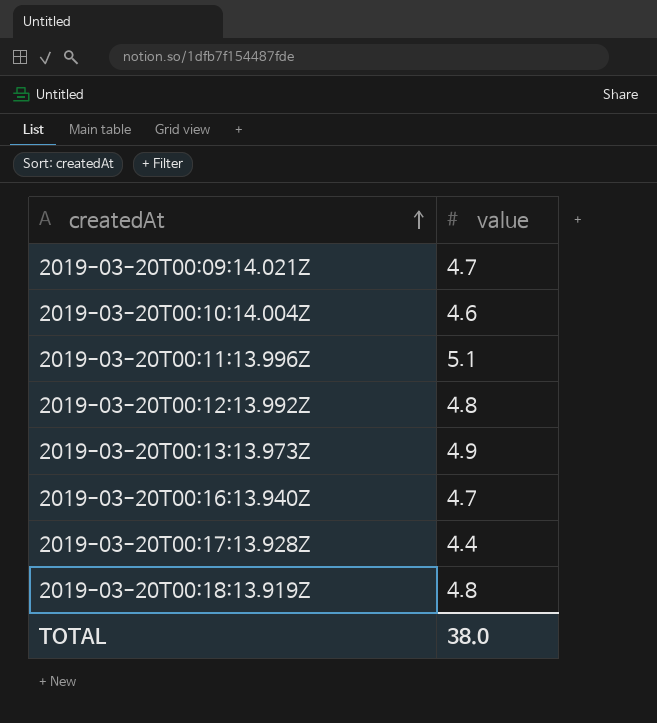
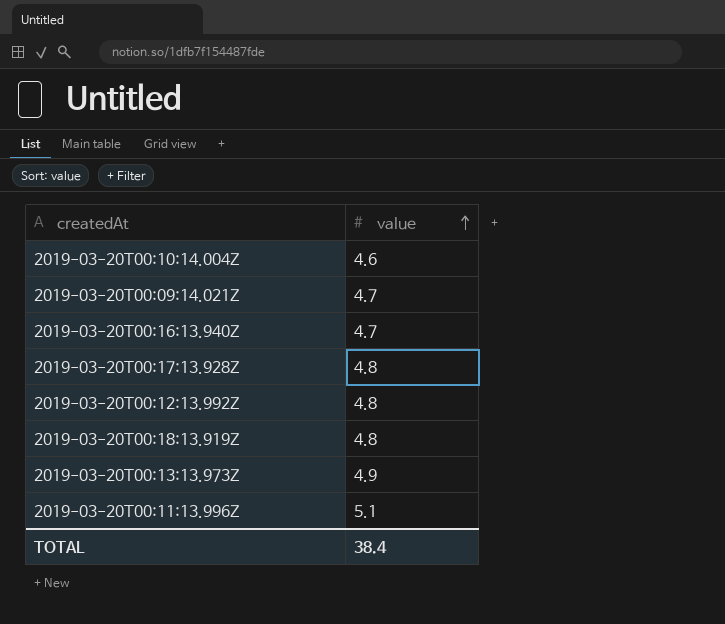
row order: createdAt ascending -> value ascending
2019-03-20T00:17:13.928Z | value: 4.4 -> 4.8
TOTAL | value: 38.0 -> 38.4

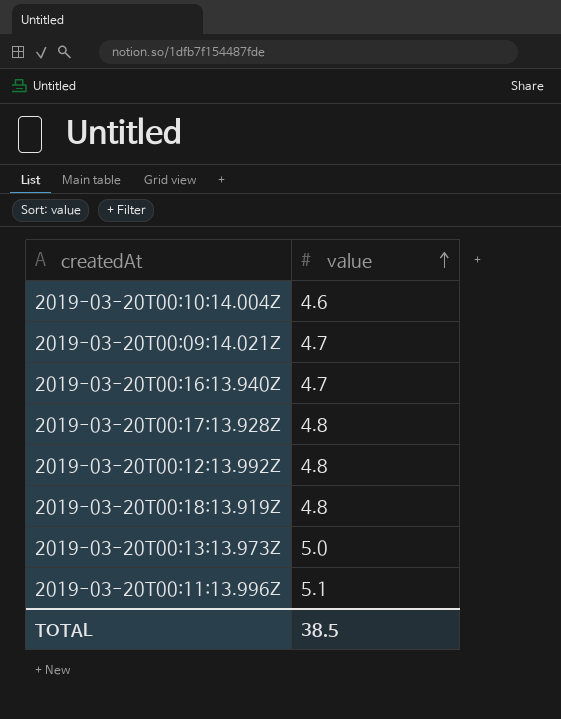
2019-03-20T00:13:13.973Z | value: 4.9 -> 5.0
TOTAL | value: 38.4 -> 38.5

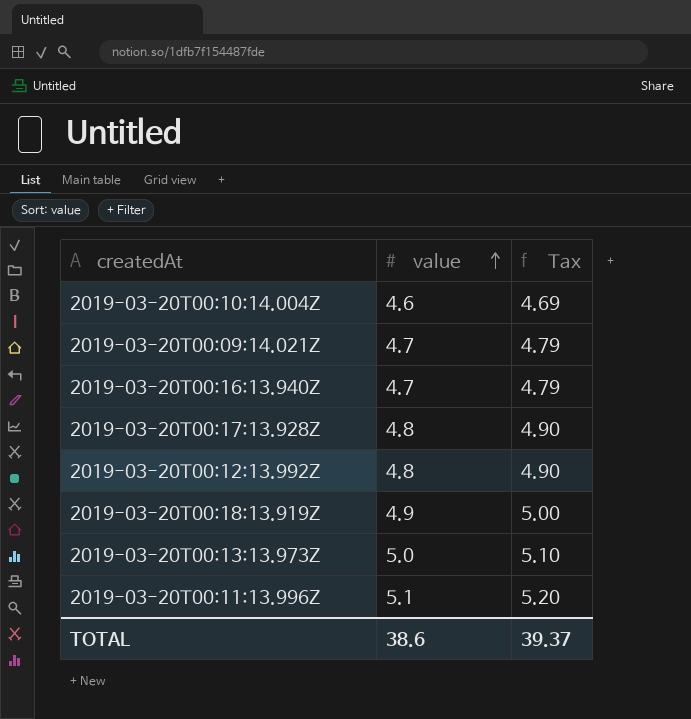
column Tax | formula: none -> [value] * 1.02
2019-03-20T00:18:13.919Z | value: 4.8 -> 4.9
TOTAL | value: 38.5 -> 38.6

